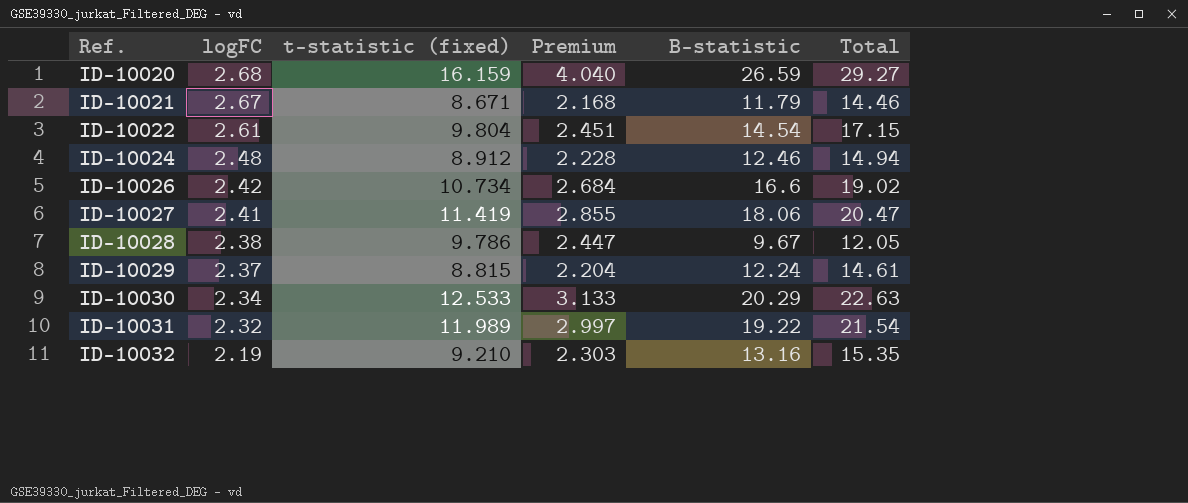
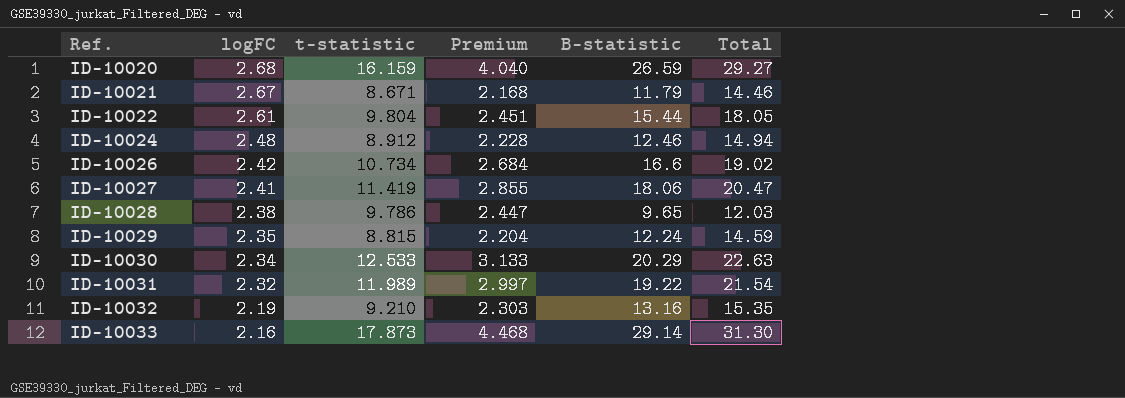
column name: t-statistic (fixed) -> t-statistic
ID-10022 | B-statistic: 14.54 -> 15.44
ID-10022 | Total: 17.15 -> 18.05
ID-10028 | B-statistic: 9.67 -> 9.65
ID-10028 | Total: 12.05 -> 12.03
ID-10029 | logFC: 2.37 -> 2.35
ID-10029 | Total: 14.61 -> 14.59
row ID-10033: none -> 2.16 | 17.873 | 4.468 | 29.14 | 31.30

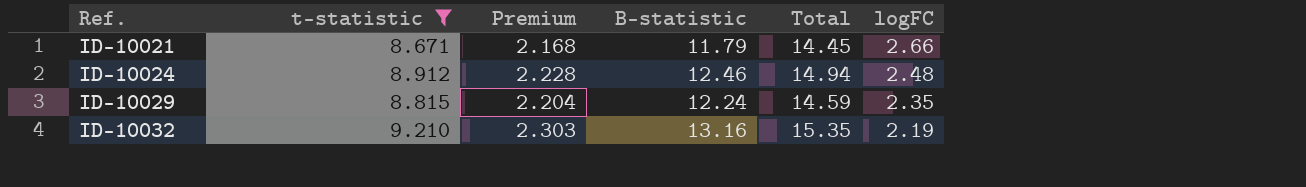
filter: none -> t-statistic <= 9.210
column logFC | position: 2 -> 6
ID-10021 | Total: 14.46 -> 14.45
ID-10021 | logFC: 2.67 -> 2.66

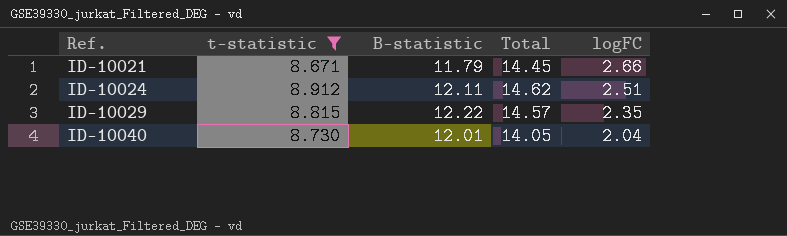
column Premium | formula: [t-statistic] * 0.25 -> none
row ID-10032: 9.210 | 2.303 | 13.16 | 15.35 | 2.19 -> none
ID-10024 | B-statistic: 12.46 -> 12.11
ID-10024 | Total: 14.94 -> 14.62
ID-10024 | logFC: 2.48 -> 2.51
ID-10029 | B-statistic: 12.24 -> 12.22
ID-10029 | Total: 14.59 -> 14.57
row ID-10040: none -> 8.730 | 12.01 | 14.05 | 2.04

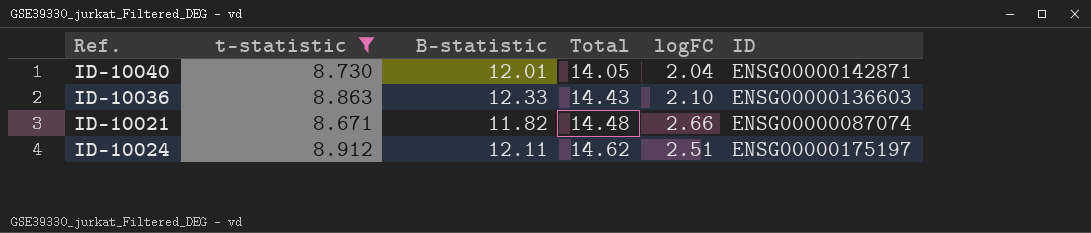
row order: Ref. ascending -> Total ascending
column ID | position: none -> 6
row ID-10029: 8.815 | 12.22 | 14.57 | 2.35 -> none
row ID-10036: none -> 8.863 | 12.33 | 14.43 | 2.10 | ENSG00000136603
ID-10021 | B-statistic: 11.79 -> 11.82
ID-10021 | Total: 14.45 -> 14.48

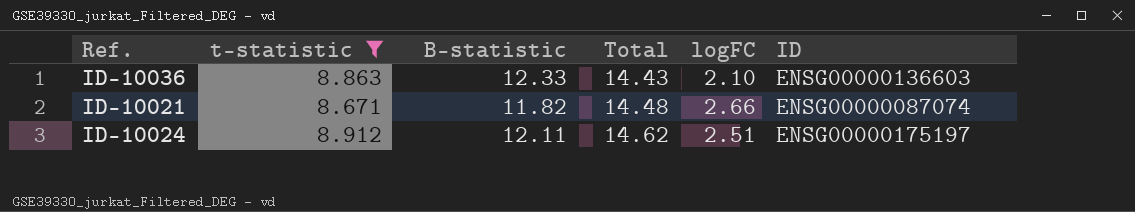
row ID-10040: 8.730 | 12.01 | 14.05 | 2.04 | ENSG00000142871 -> none

